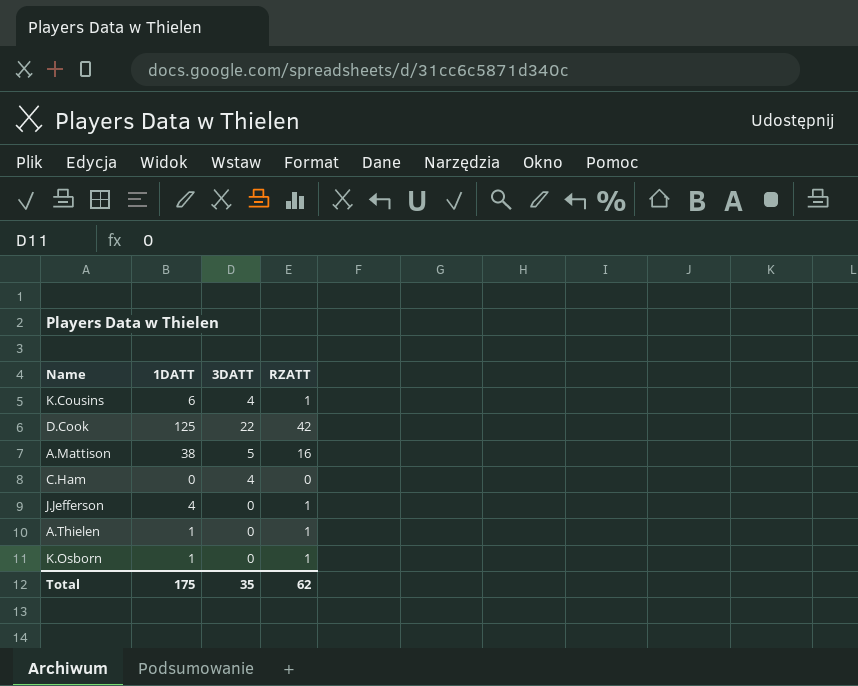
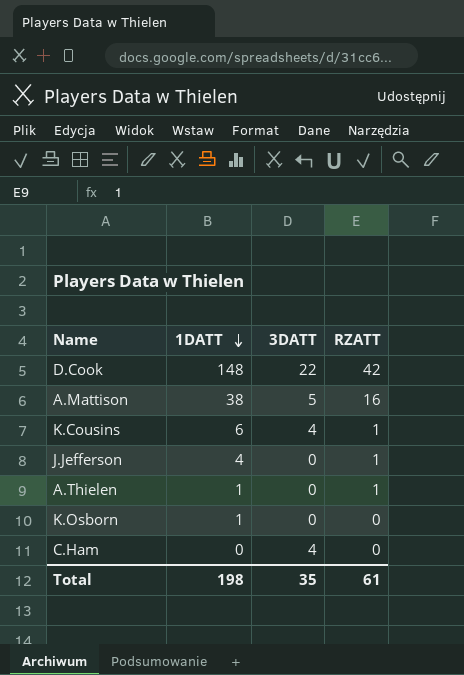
row order: none -> 1DATT descending
D.Cook | 1DATT: 125 -> 148
K.Osborn | RZATT: 1 -> 0
Total | 1DATT: 175 -> 198
Total | RZATT: 62 -> 61

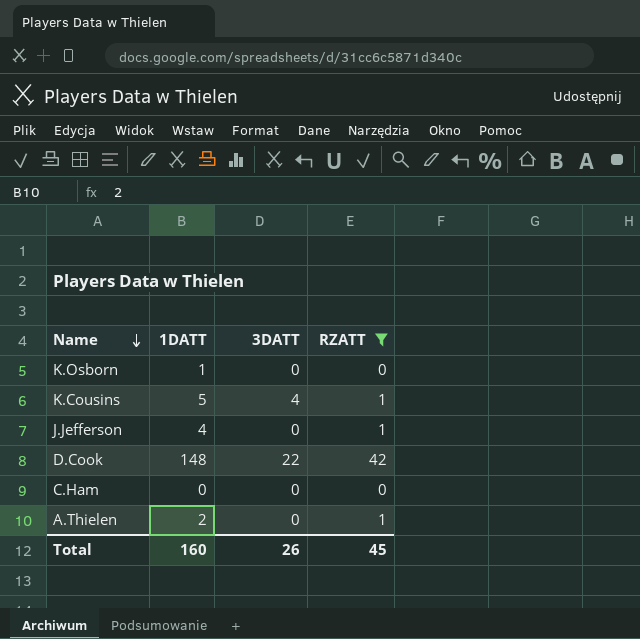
filter: none -> RZATT != 16
row order: 1DATT descending -> Name descending
K.Cousins | 1DATT: 6 -> 5
C.Ham | 3DATT: 4 -> 0
A.Thielen | 1DATT: 1 -> 2
Total | 1DATT: 198 -> 160
Total | 3DATT: 35 -> 26
Total | RZATT: 61 -> 45

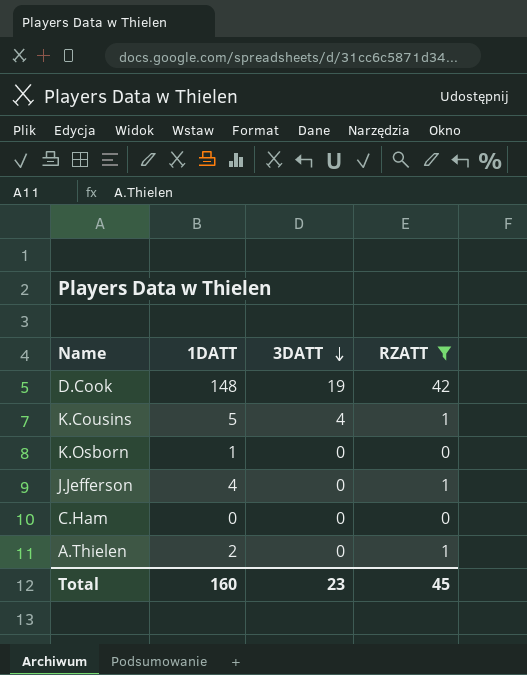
row order: Name descending -> 3DATT descending
D.Cook | 3DATT: 22 -> 19
Total | 3DATT: 26 -> 23

